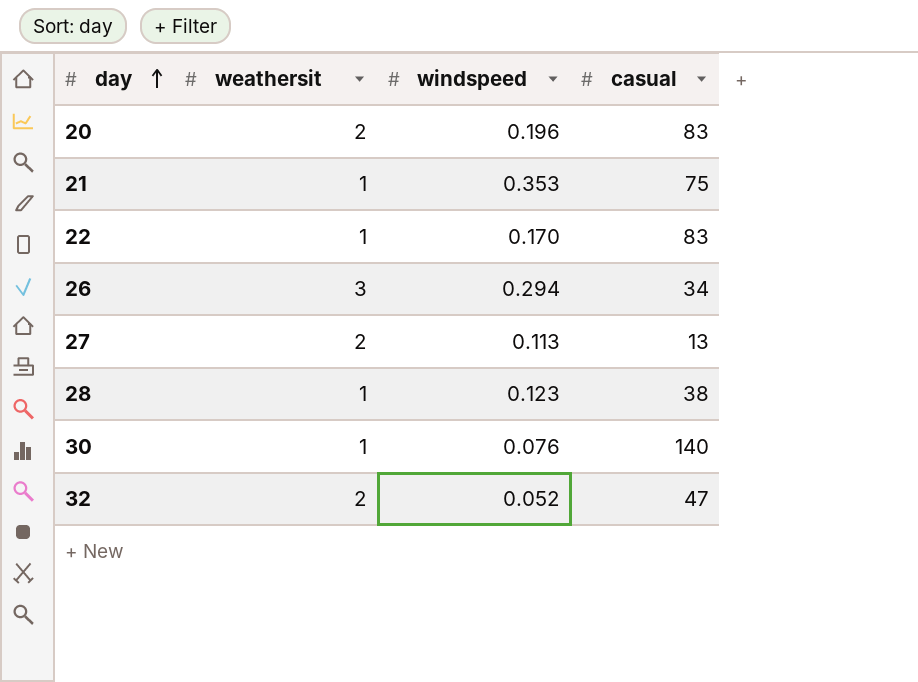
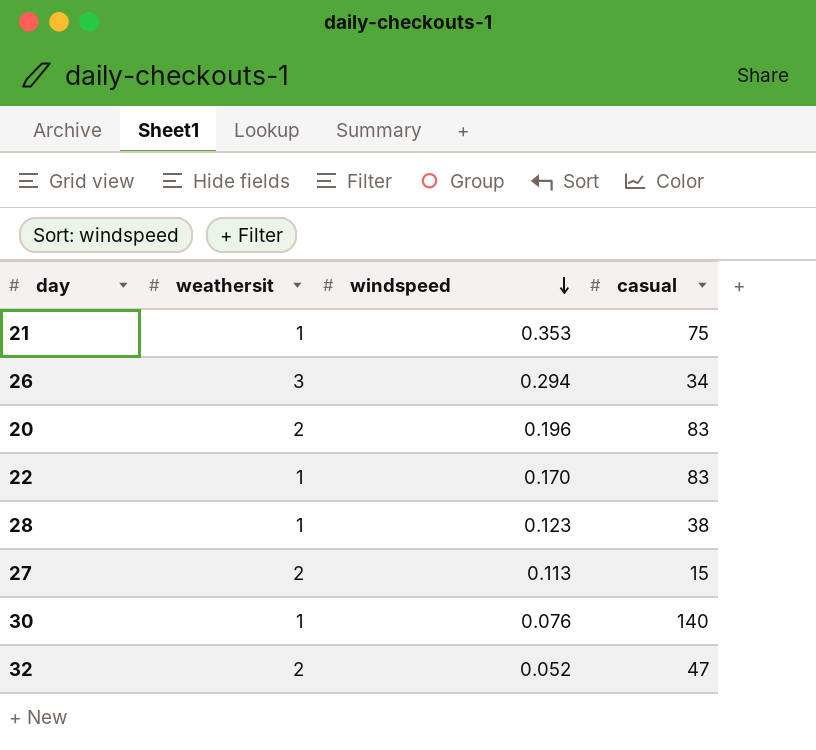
row order: day ascending -> windspeed descending
27 | casual: 13 -> 15

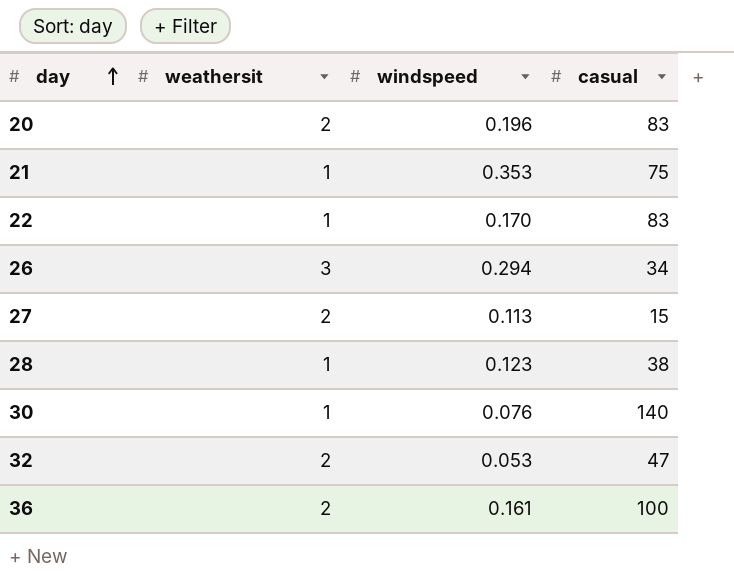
row order: windspeed descending -> day ascending
32 | windspeed: 0.052 -> 0.053
row 36: none -> 2 | 0.161 | 100

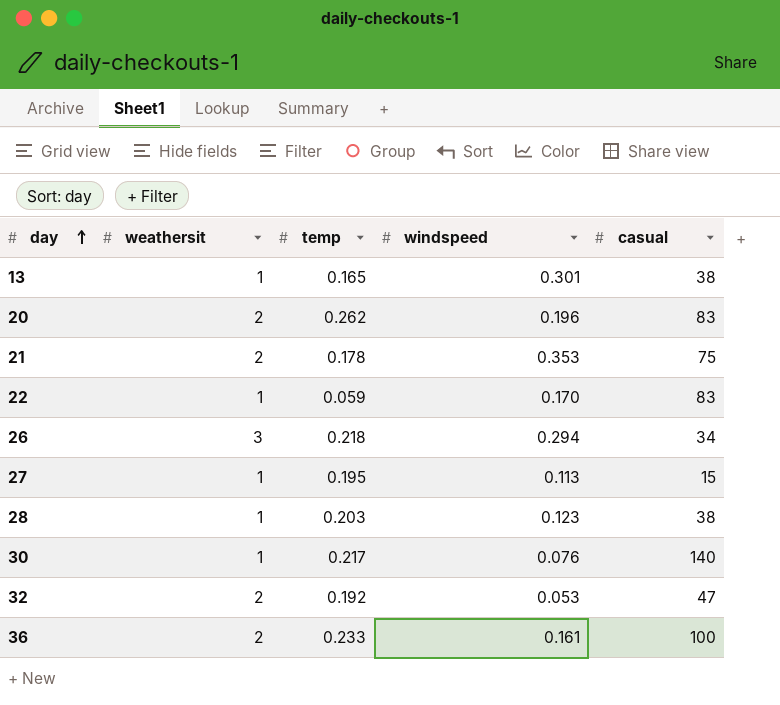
column temp | position: none -> 3
row 13: none -> 1 | 0.165 | 0.301 | 38
21 | weathersit: 1 -> 2
27 | weathersit: 2 -> 1

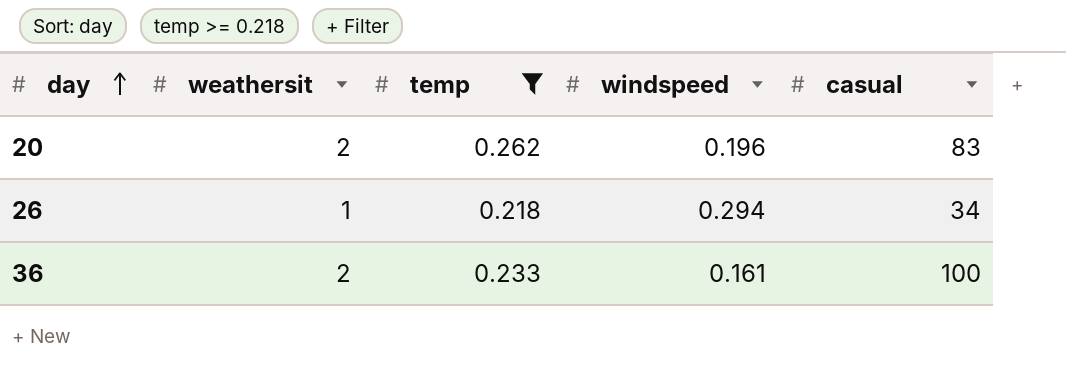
filter: none -> temp >= 0.218
26 | weathersit: 3 -> 1

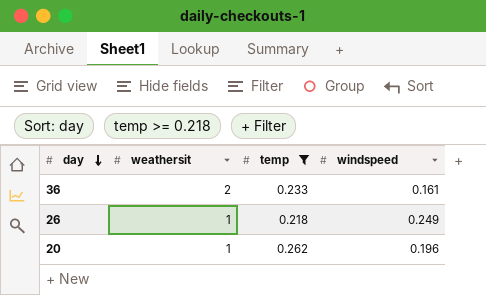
row order: day ascending -> day descending
column casual | position: 5 -> none
26 | windspeed: 0.294 -> 0.249
20 | weathersit: 2 -> 1

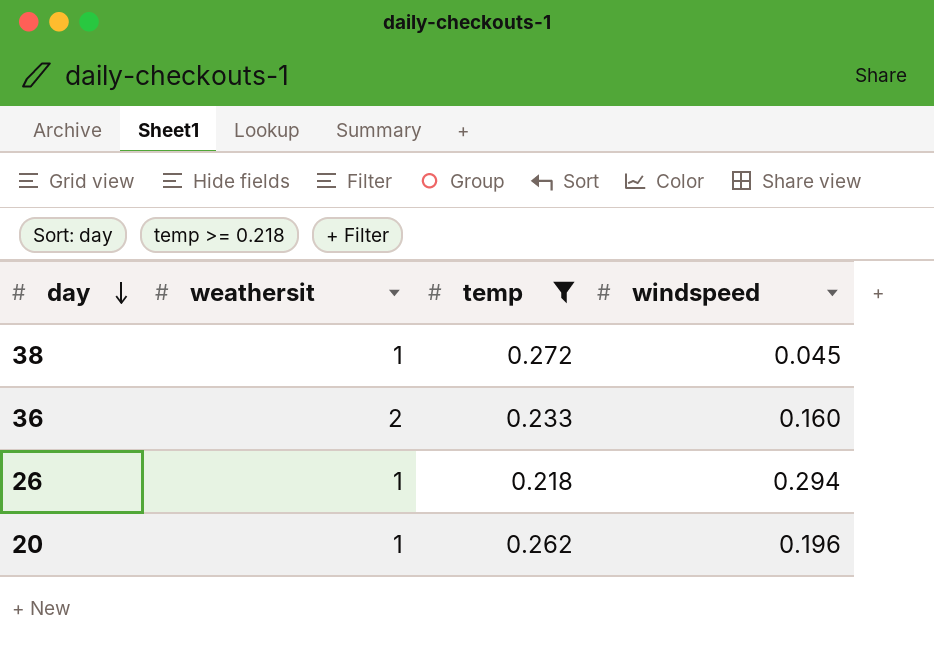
row 38: none -> 1 | 0.272 | 0.045
36 | windspeed: 0.161 -> 0.160
26 | windspeed: 0.249 -> 0.294

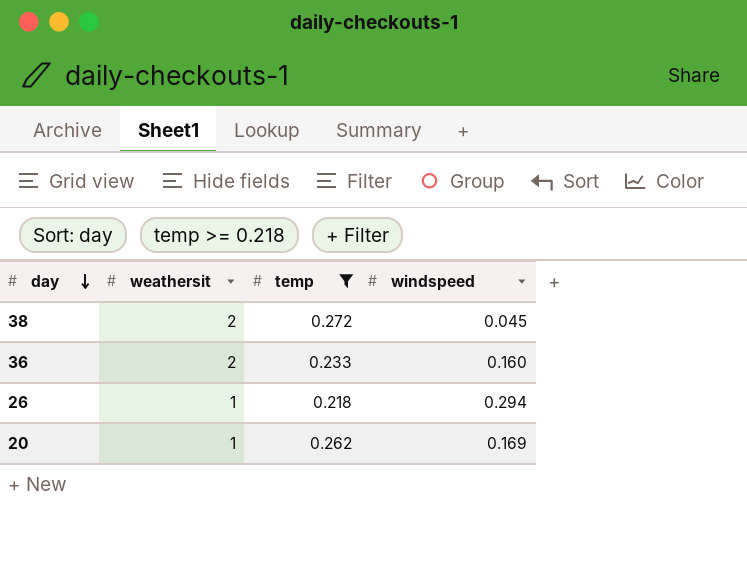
38 | weathersit: 1 -> 2
20 | windspeed: 0.196 -> 0.169

